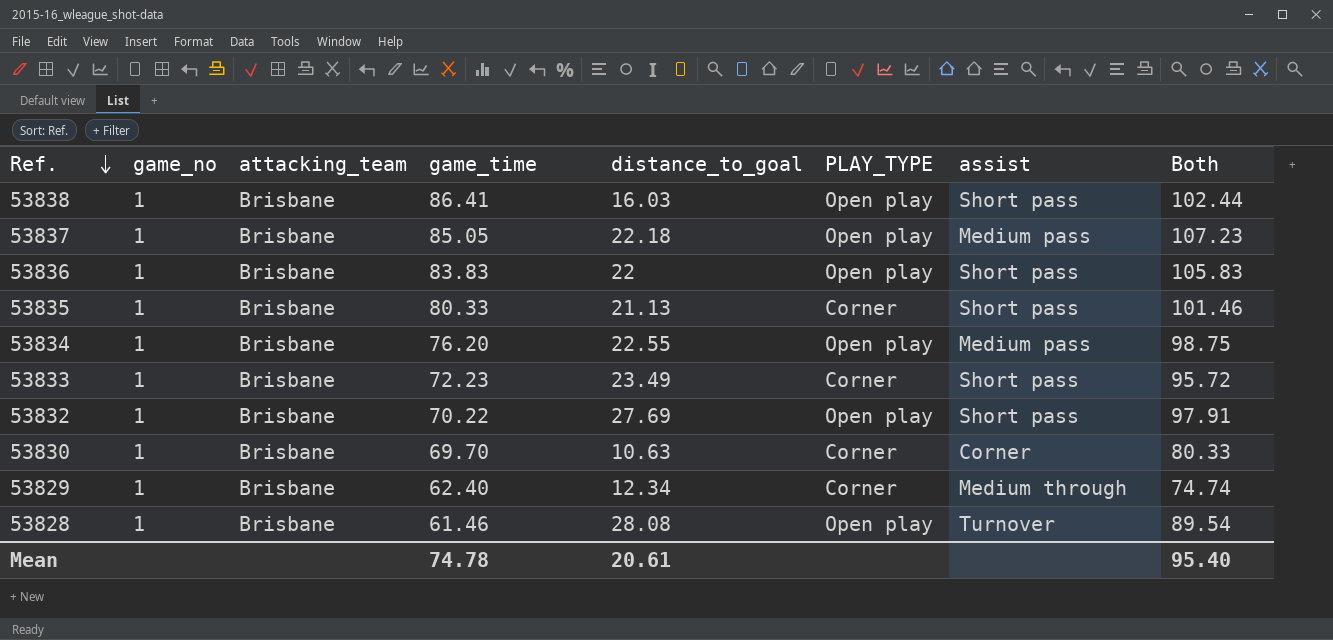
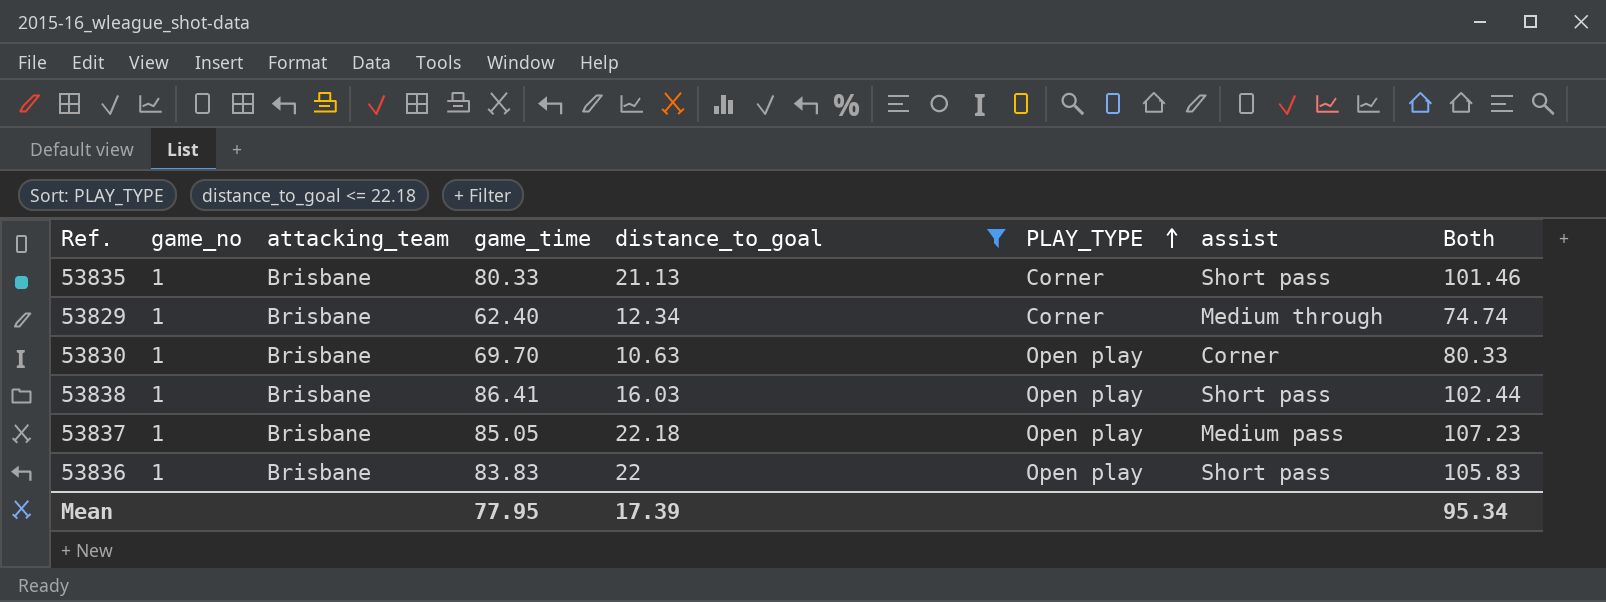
filter: none -> distance_to_goal <= 22.18
row order: Ref. descending -> PLAY_TYPE ascending
53830 | PLAY_TYPE: Corner -> Open play
Mean | game_time: 74.78 -> 77.95
Mean | distance_to_goal: 20.61 -> 17.39
Mean | Both: 95.40 -> 95.34

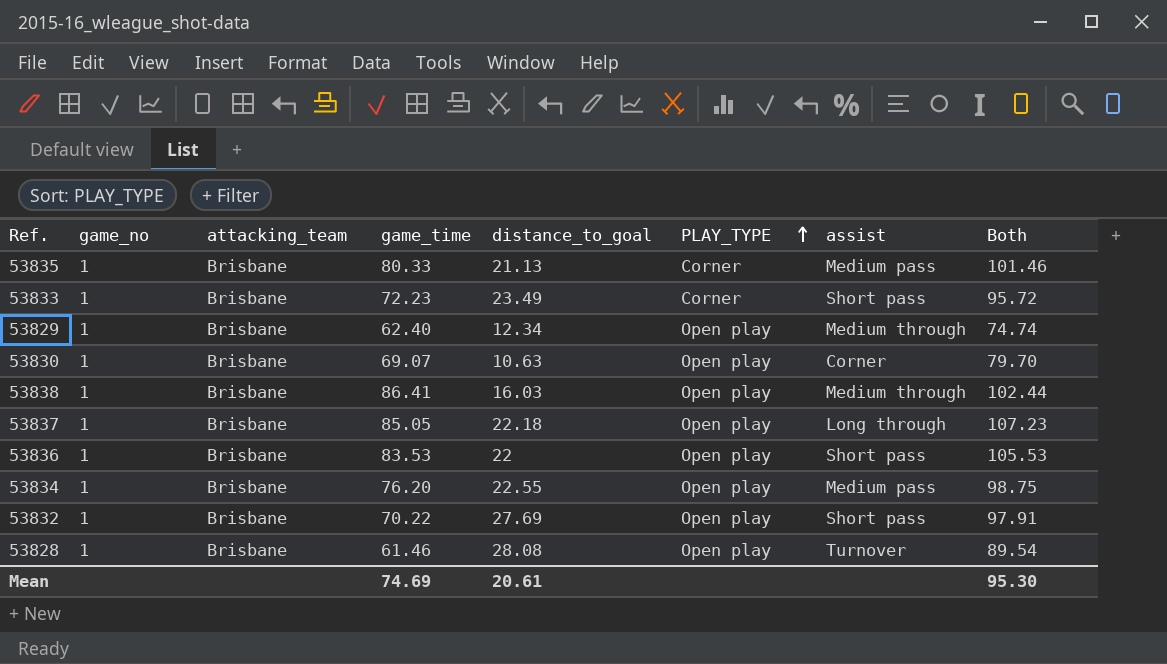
filter: distance_to_goal <= 22.18 -> none
53835 | assist: Short pass -> Medium pass
53829 | PLAY_TYPE: Corner -> Open play
53830 | game_time: 69.70 -> 69.07
53830 | Both: 80.33 -> 79.70
53838 | assist: Short pass -> Medium through
53837 | assist: Medium pass -> Long through
53836 | game_time: 83.83 -> 83.53
53836 | Both: 105.83 -> 105.53
Mean | game_time: 77.95 -> 74.69
Mean | distance_to_goal: 17.39 -> 20.61
Mean | Both: 95.34 -> 95.30

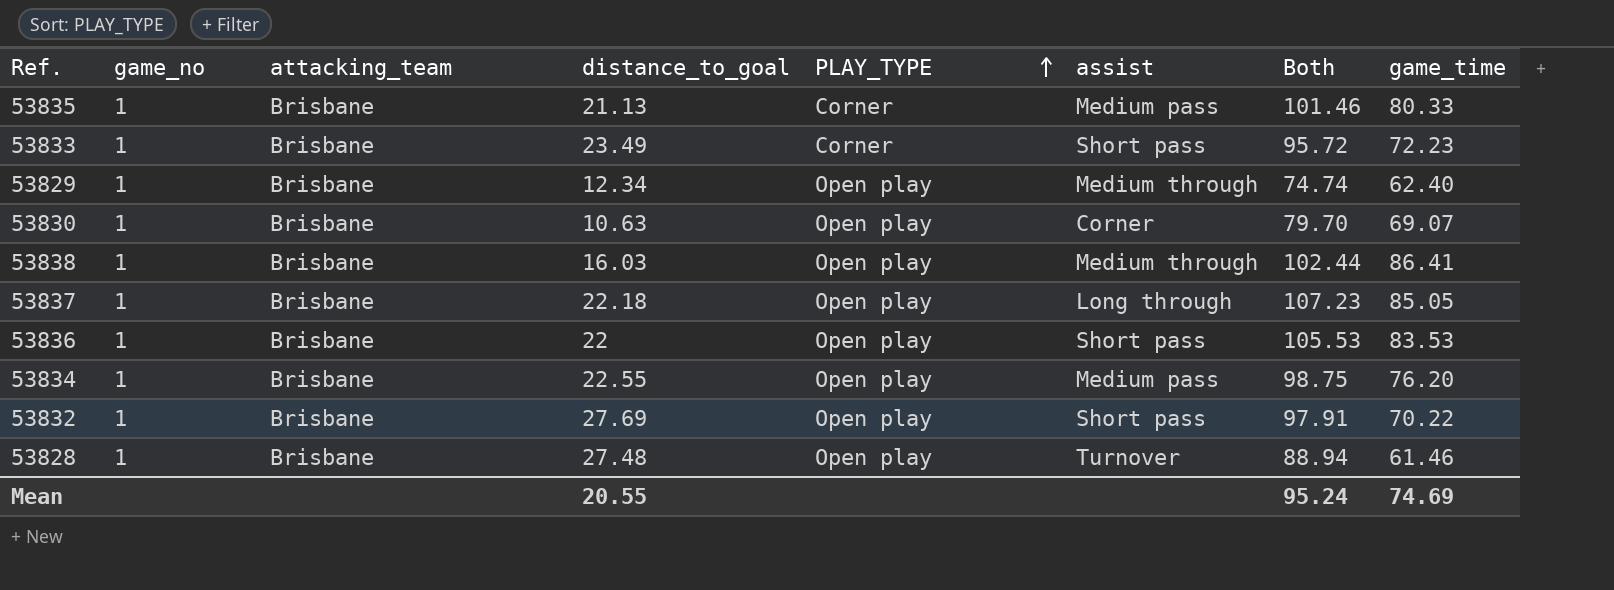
column game_time | position: 4 -> 8
53828 | distance_to_goal: 28.08 -> 27.48
53828 | Both: 89.54 -> 88.94
Mean | distance_to_goal: 20.61 -> 20.55
Mean | Both: 95.30 -> 95.24

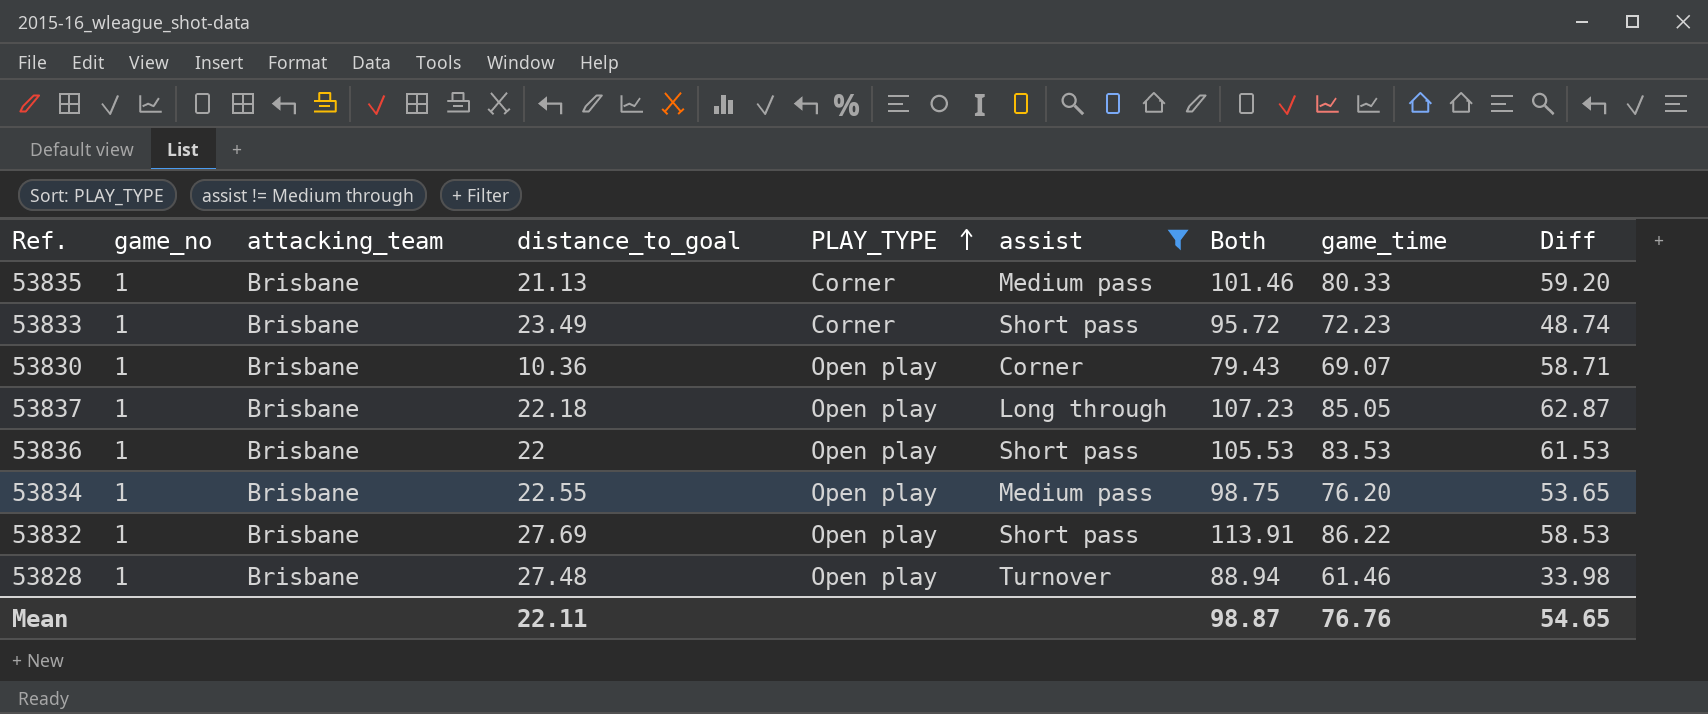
filter: none -> assist != Medium through
column Diff | formula: none -> [game_time] - [distance_to_goal]
53830 | distance_to_goal: 10.63 -> 10.36
53830 | Both: 79.70 -> 79.43
53832 | Both: 97.91 -> 113.91
53832 | game_time: 70.22 -> 86.22
Mean | distance_to_goal: 20.55 -> 22.11
Mean | Both: 95.24 -> 98.87
Mean | game_time: 74.69 -> 76.76

